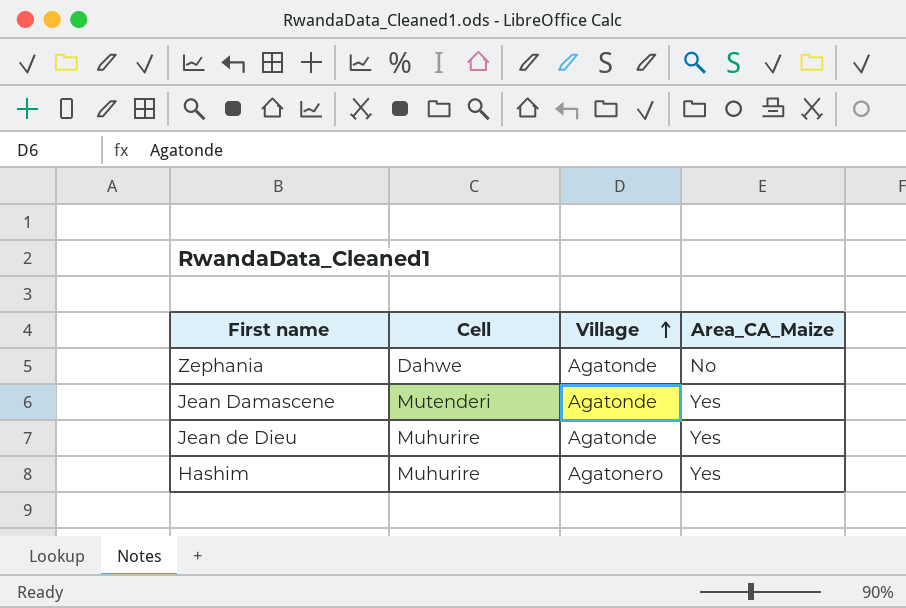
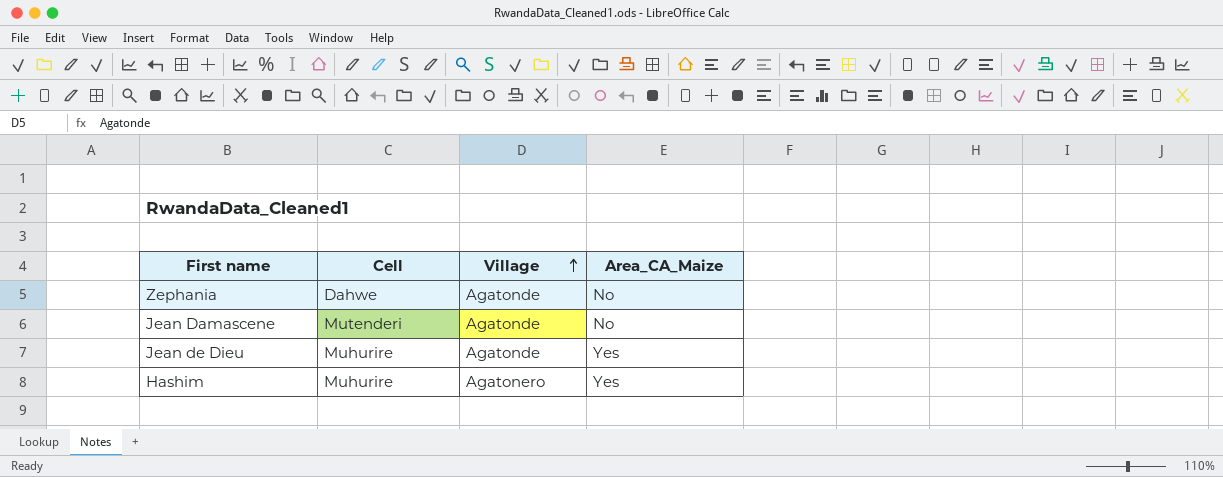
Jean Damascene | Area_CA_Maize: Yes -> No

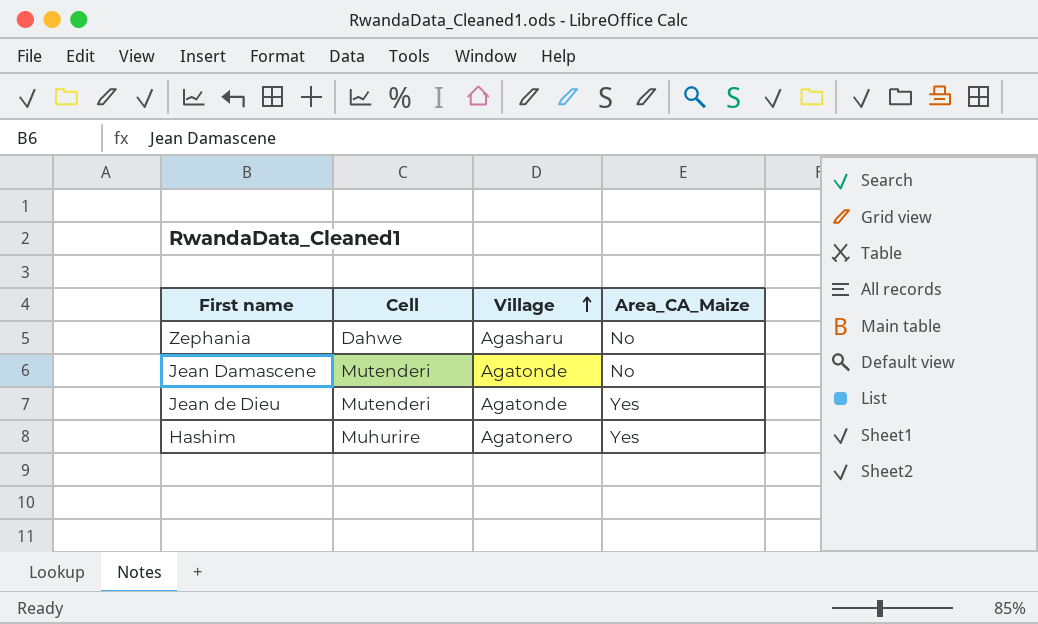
Zephania | Village: Agatonde -> Agasharu
Jean de Dieu | Cell: Muhurire -> Mutenderi

